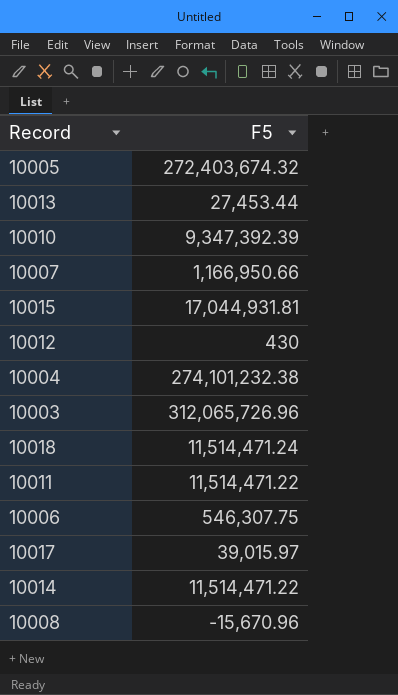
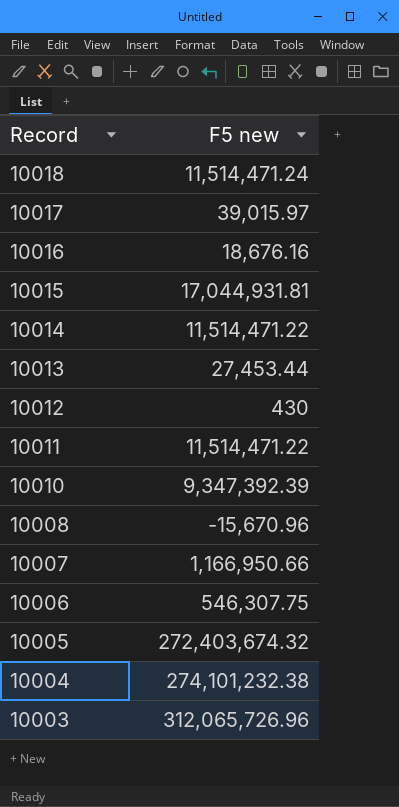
row order: none -> Record descending
column name: F5 -> F5 new
row 10016: none -> 18,676.16

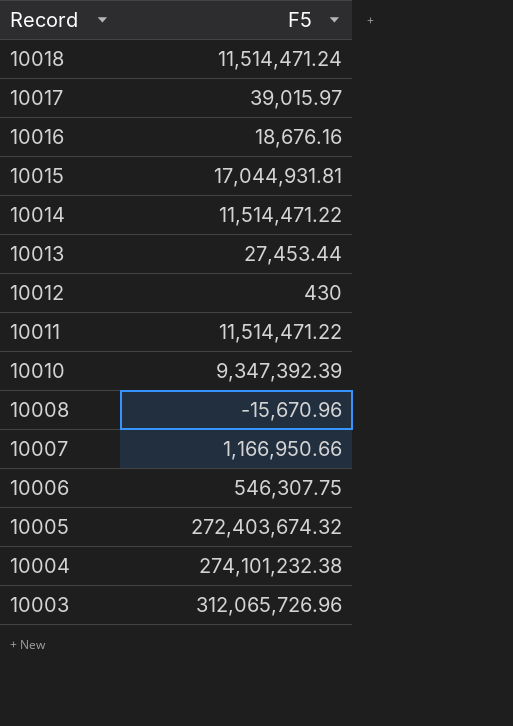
column name: F5 new -> F5

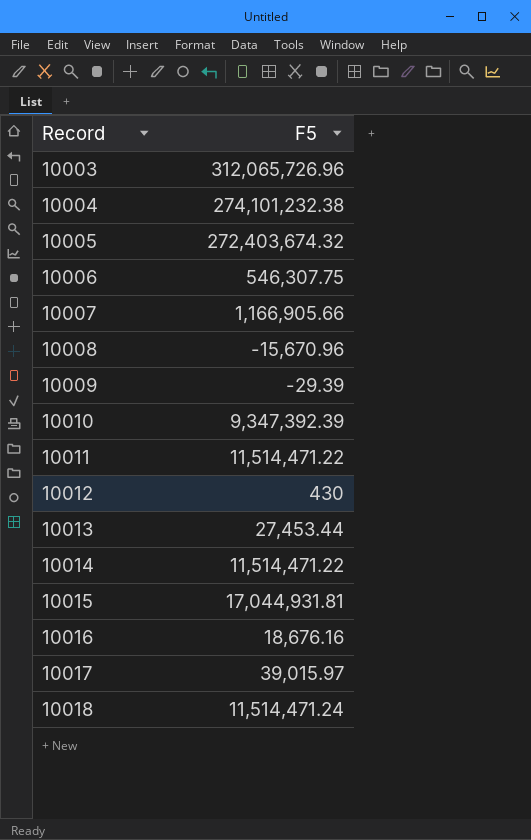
row order: Record descending -> Record ascending
10007 | F5: 1,166,950.66 -> 1,166,905.66
row 10009: none -> -29.39

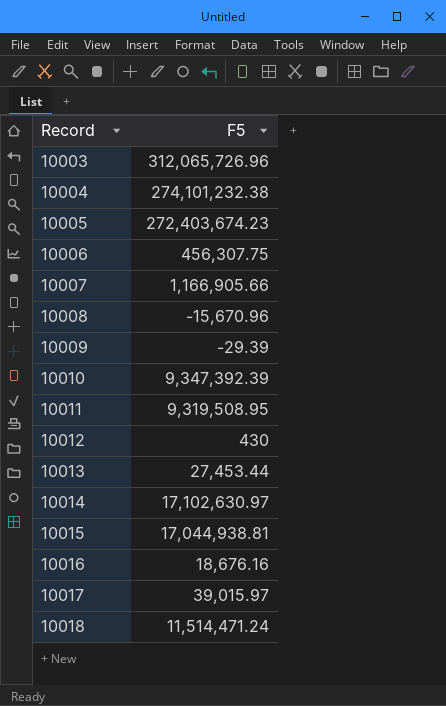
10005 | F5: 272,403,674.32 -> 272,403,674.23
10006 | F5: 546,307.75 -> 456,307.75
10011 | F5: 11,514,471.22 -> 9,319,508.95
10014 | F5: 11,514,471.22 -> 17,102,630.97
10015 | F5: 17,044,931.81 -> 17,044,938.81

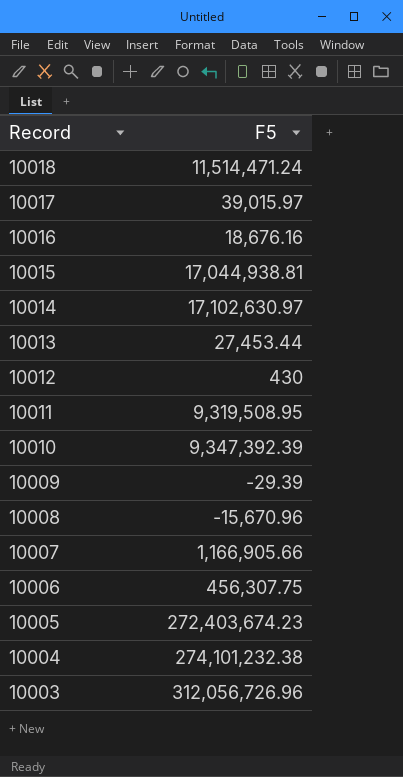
row order: Record ascending -> Record descending
10003 | F5: 312,065,726.96 -> 312,056,726.96

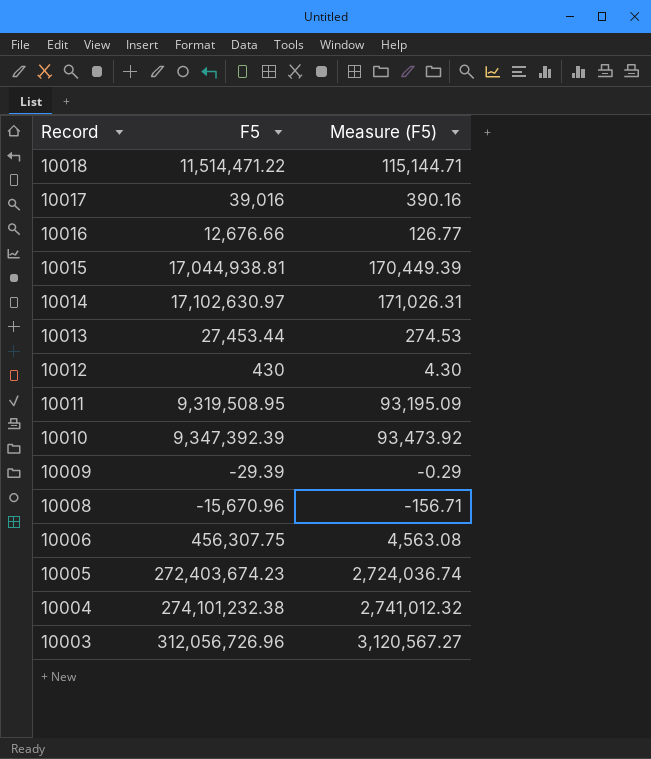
column Measure (F5) | formula: none -> [F5] * 0.01
row 10007: 1,166,905.66 -> none
10018 | F5: 11,514,471.24 -> 11,514,471.22
10017 | F5: 39,015.97 -> 39,016
10016 | F5: 18,676.16 -> 12,676.66

